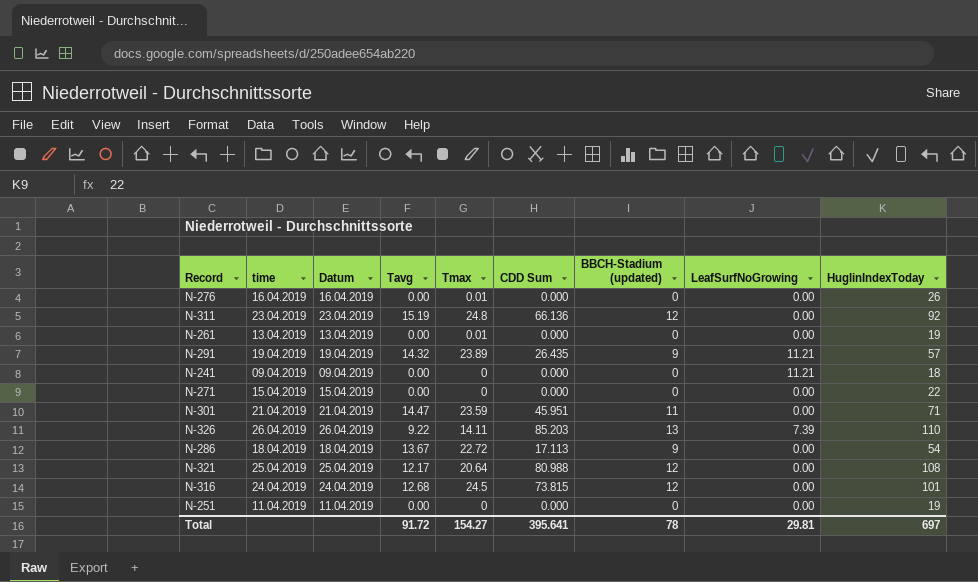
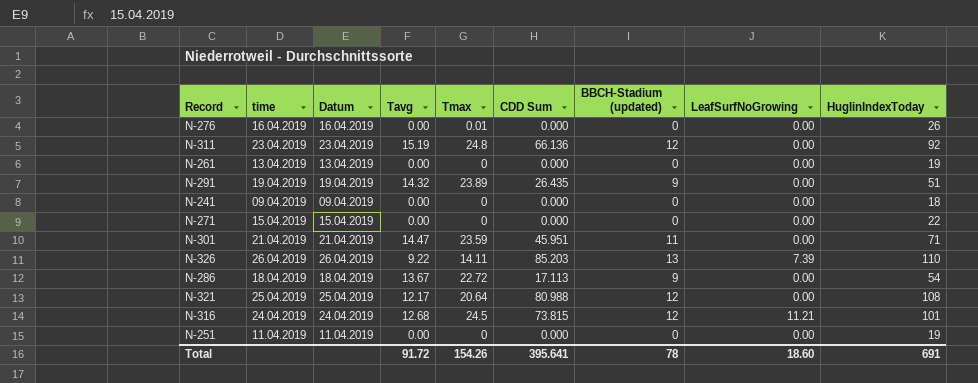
N-261 | Tmax: 0.01 -> 0
N-291 | LeafSurfNoGrowing: 11.21 -> 0.00
N-291 | HuglinIndexToday: 57 -> 51
N-241 | LeafSurfNoGrowing: 11.21 -> 0.00
N-316 | LeafSurfNoGrowing: 0.00 -> 11.21
Total | Tmax: 154.27 -> 154.26
Total | LeafSurfNoGrowing: 29.81 -> 18.60
Total | HuglinIndexToday: 697 -> 691

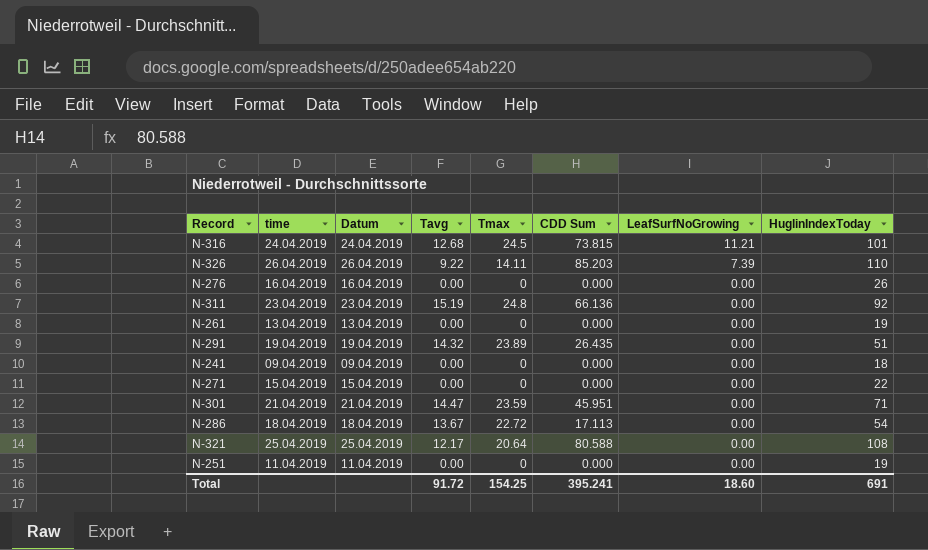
row order: none -> LeafSurfNoGrowing descending
column BBCH-Stadium (updated) | position: 7 -> none
N-276 | Tmax: 0.01 -> 0
N-321 | CDD Sum: 80.988 -> 80.588
Total | Tmax: 154.26 -> 154.25
Total | CDD Sum: 395.641 -> 395.241

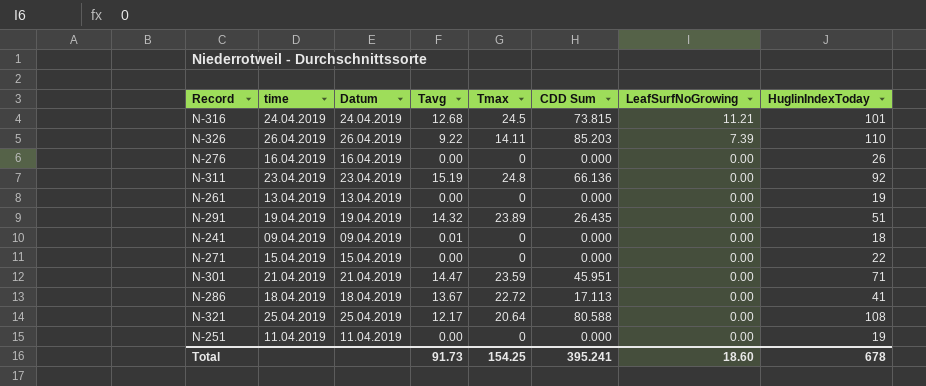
N-241 | Tavg: 0.00 -> 0.01
N-286 | HuglinIndexToday: 54 -> 41
Total | Tavg: 91.72 -> 91.73
Total | HuglinIndexToday: 691 -> 678

